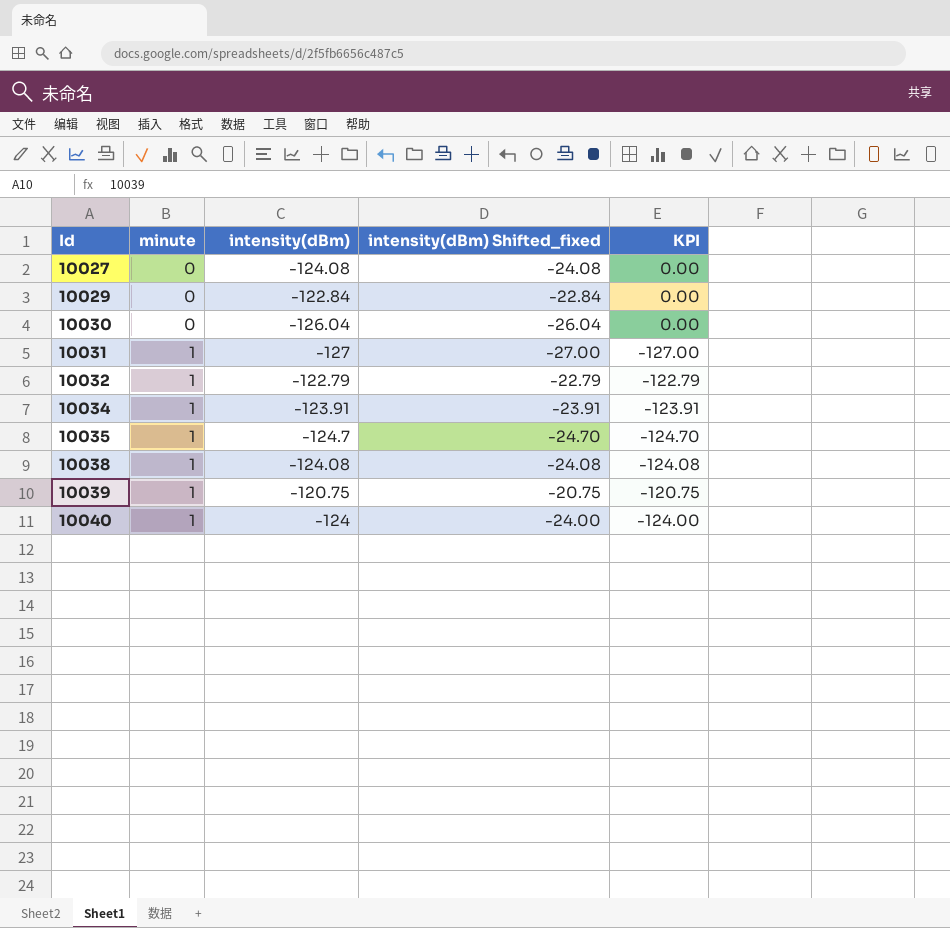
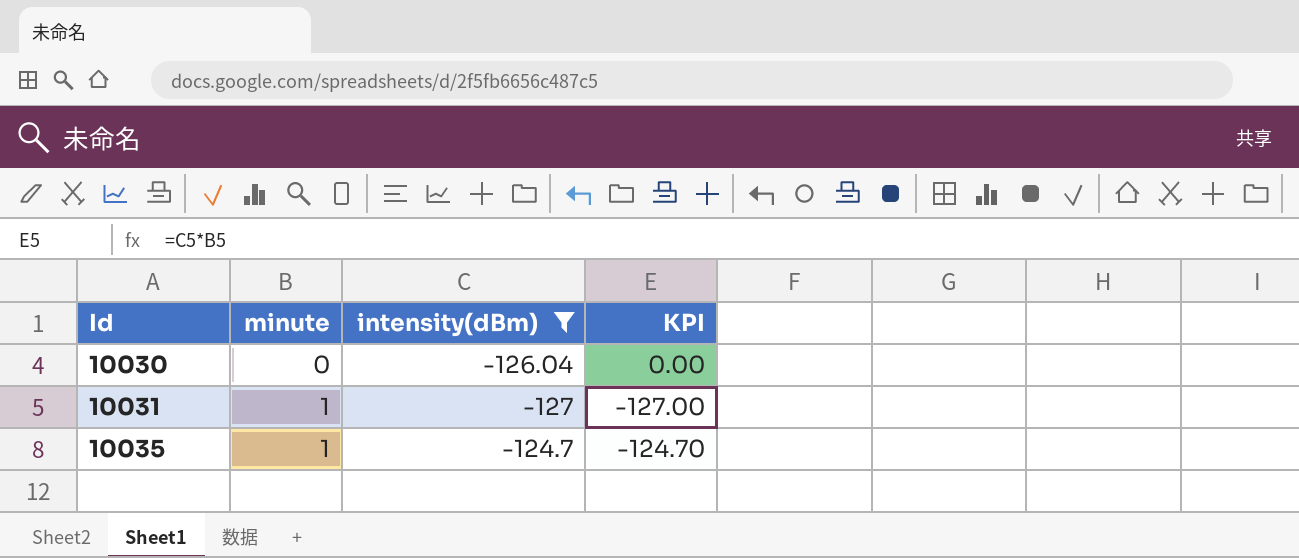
filter: none -> intensity(dBm) <= -124.7
column intensity(dBm) Shifted_fixed | formula: [intensity(dBm)] + 100 -> none

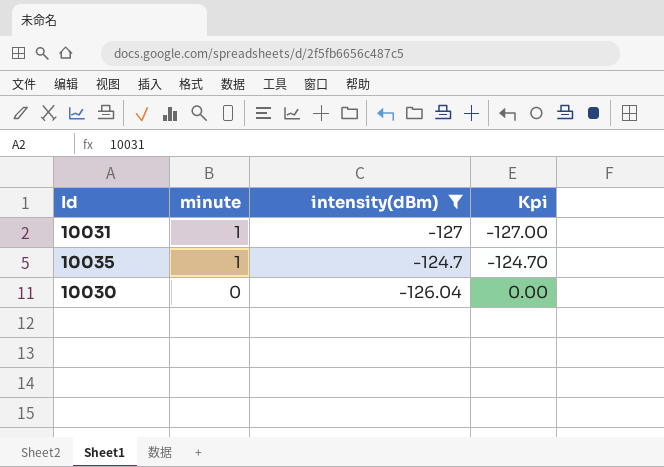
row order: Id ascending -> minute descending
column name: KPI -> Kpi

